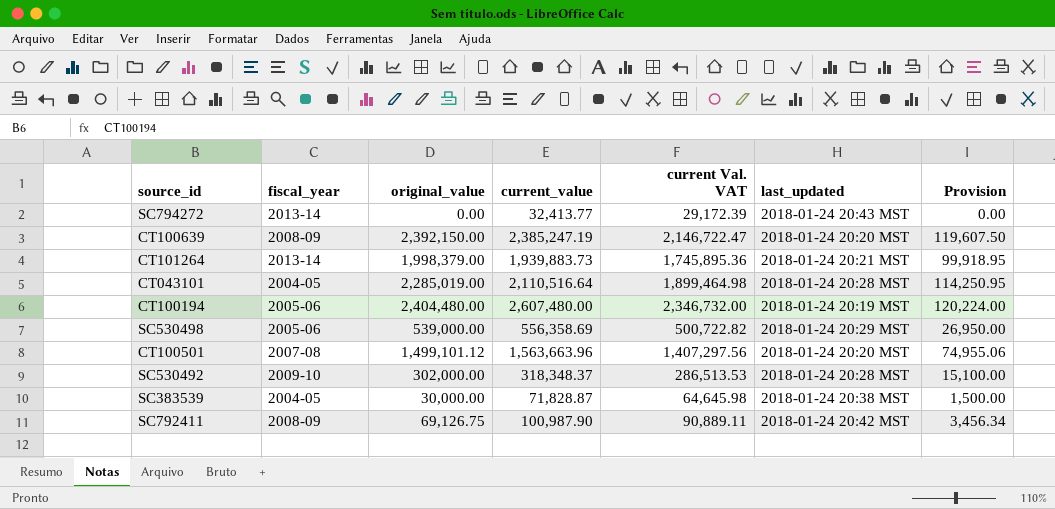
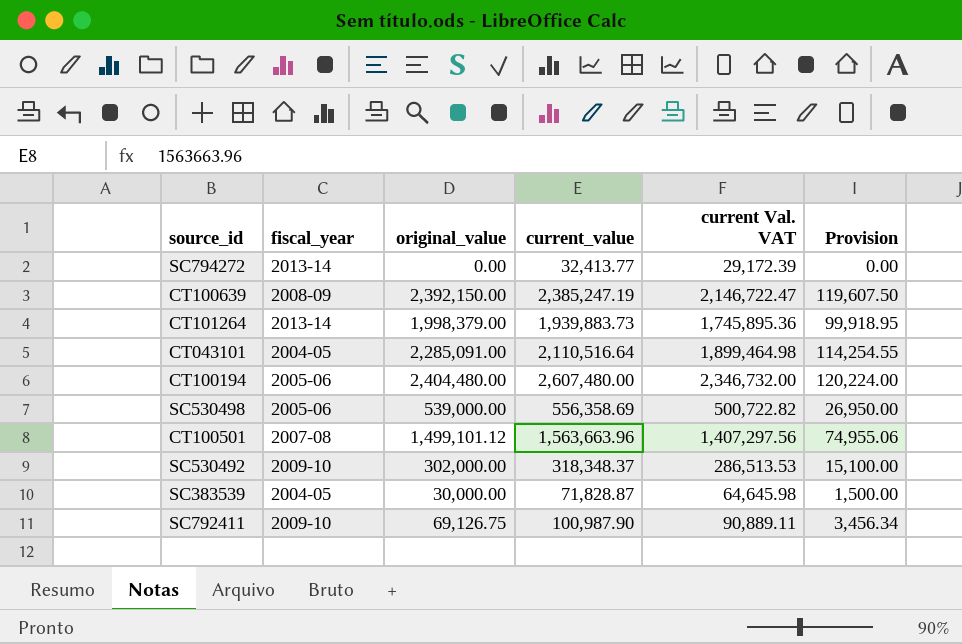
column last_updated | position: 6 -> none
CT043101 | original_value: 2,285,019.00 -> 2,285,091.00
CT043101 | Provision: 114,250.95 -> 114,254.55
SC792411 | fiscal_year: 2008-09 -> 2009-10

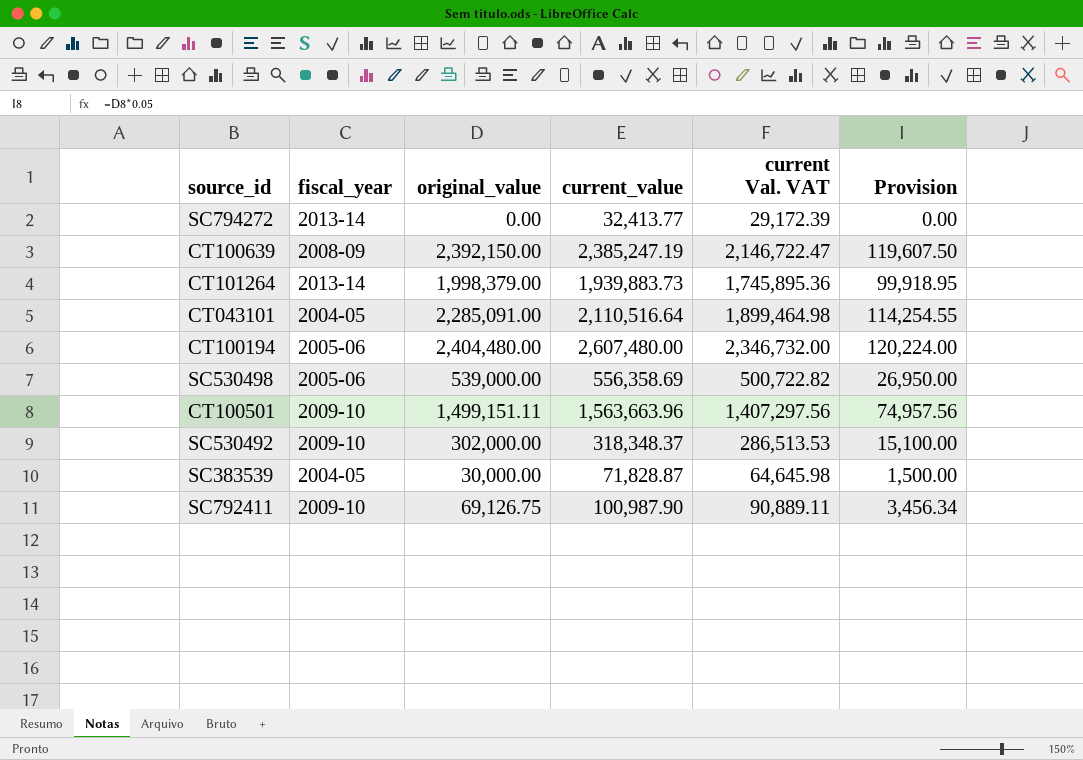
CT100501 | fiscal_year: 2007-08 -> 2009-10
CT100501 | original_value: 1,499,101.12 -> 1,499,151.11
CT100501 | Provision: 74,955.06 -> 74,957.56

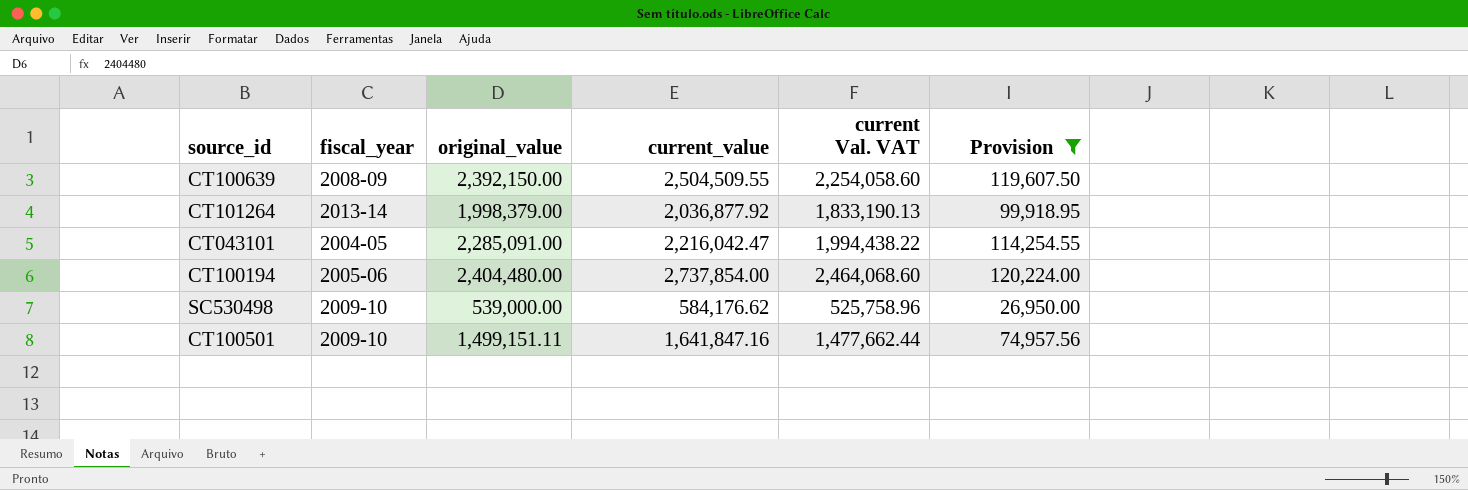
filter: none -> Provision >= 26,950.00
CT100639 | current_value: 2,385,247.19 -> 2,504,509.55
CT100639 | current Val. VAT: 2,146,722.47 -> 2,254,058.60
CT101264 | current_value: 1,939,883.73 -> 2,036,877.92
CT101264 | current Val. VAT: 1,745,895.36 -> 1,833,190.13
CT043101 | current_value: 2,110,516.64 -> 2,216,042.47
CT043101 | current Val. VAT: 1,899,464.98 -> 1,994,438.22
CT100194 | current_value: 2,607,480.00 -> 2,737,854.00
CT100194 | current Val. VAT: 2,346,732.00 -> 2,464,068.60
SC530498 | fiscal_year: 2005-06 -> 2009-10
SC530498 | current_value: 556,358.69 -> 584,176.62
SC530498 | current Val. VAT: 500,722.82 -> 525,758.96
CT100501 | current_value: 1,563,663.96 -> 1,641,847.16
CT100501 | current Val. VAT: 1,407,297.56 -> 1,477,662.44

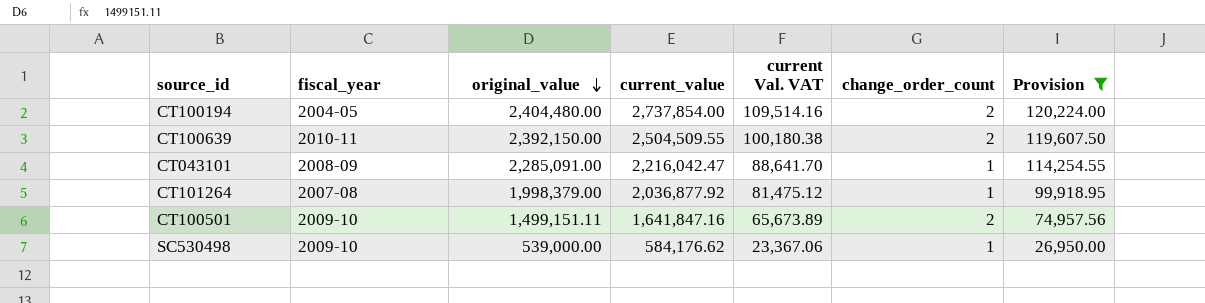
row order: none -> original_value descending
column current Val. VAT | formula: [current_value] * 0.9 -> [current_value] * 0.04
column change_order_count | position: none -> 6
CT100194 | fiscal_year: 2005-06 -> 2004-05
CT100639 | fiscal_year: 2008-09 -> 2010-11
CT043101 | fiscal_year: 2004-05 -> 2008-09
CT101264 | fiscal_year: 2013-14 -> 2007-08

